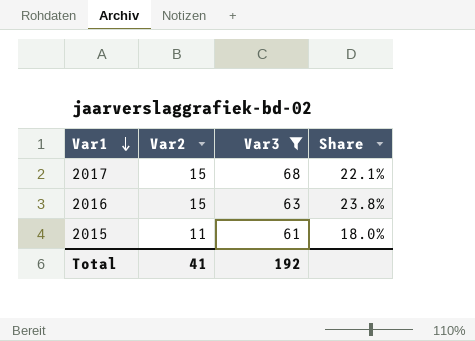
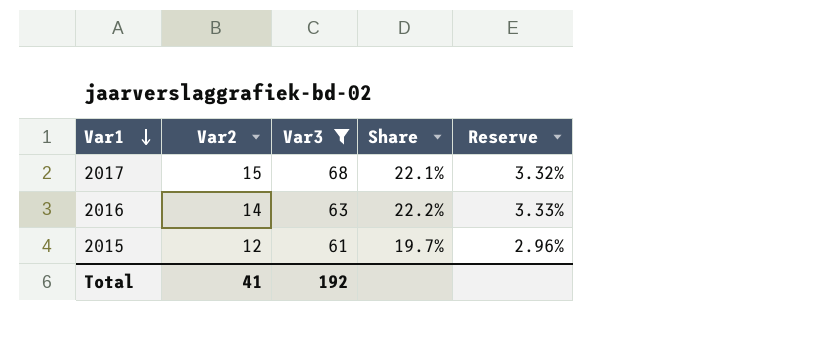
column Reserve | formula: none -> [Share] * 0.15
2016 | Var2: 15 -> 14
2016 | Share: 23.8% -> 22.2%
2015 | Var2: 11 -> 12
2015 | Share: 18.0% -> 19.7%

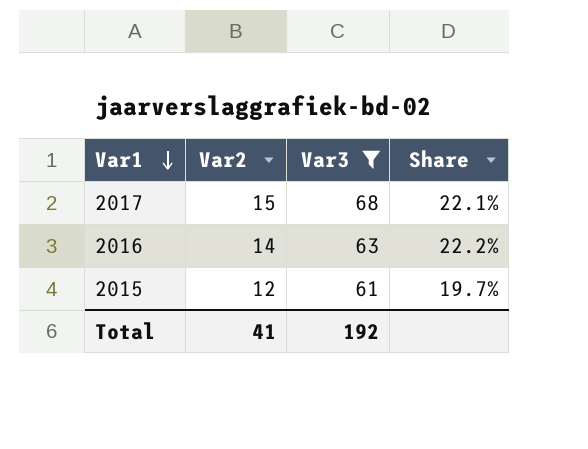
column Reserve | formula: [Share] * 0.15 -> none

